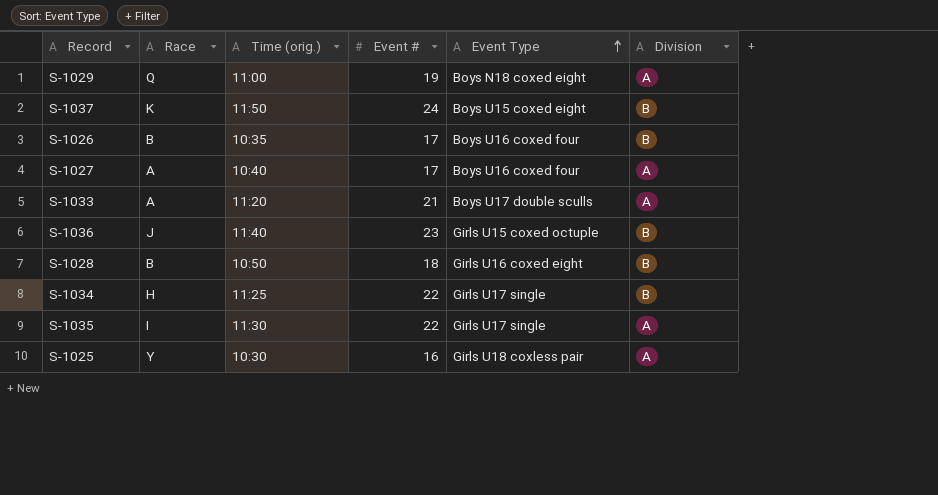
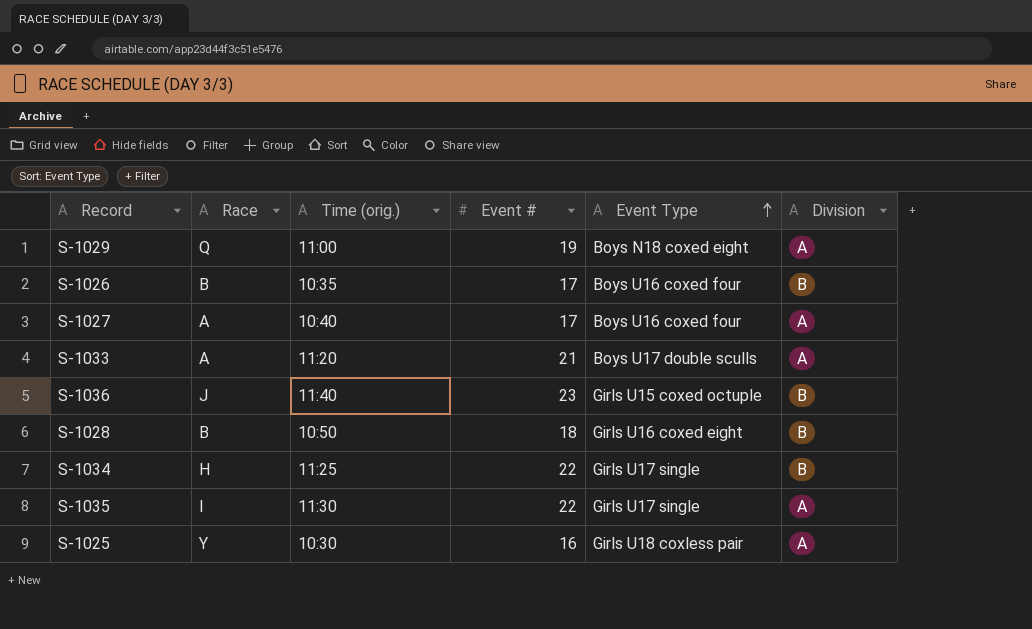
row S-1037: K | 11:50 | 24 | Boys U15 coxed eight | B -> none

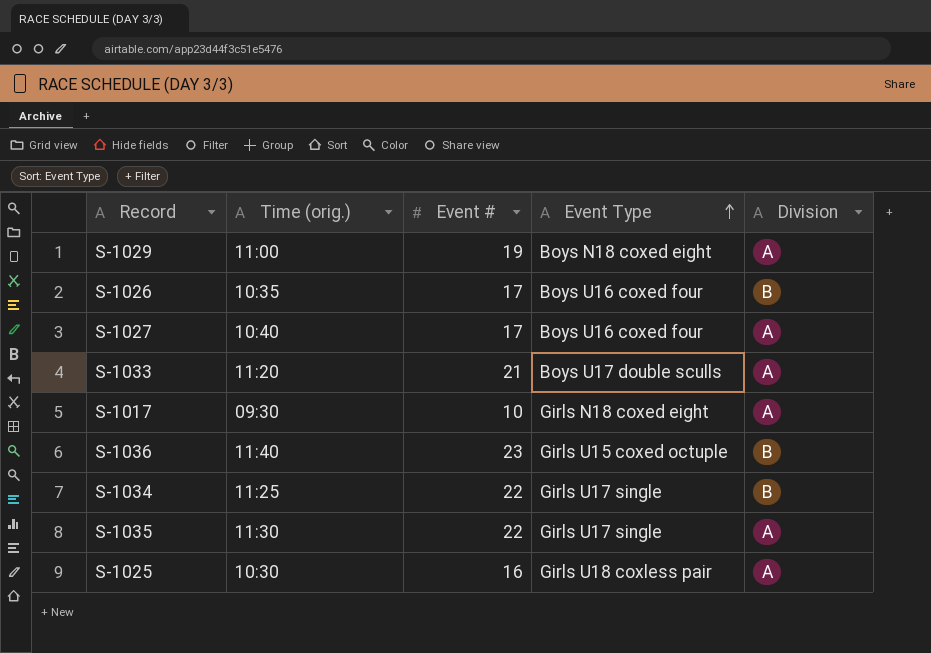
column Race | position: 2 -> none
row S-1028: B | 10:50 | 18 | Girls U16 coxed eight | B -> none
row S-1017: none -> 09:30 | 10 | Girls N18 coxed eight | A

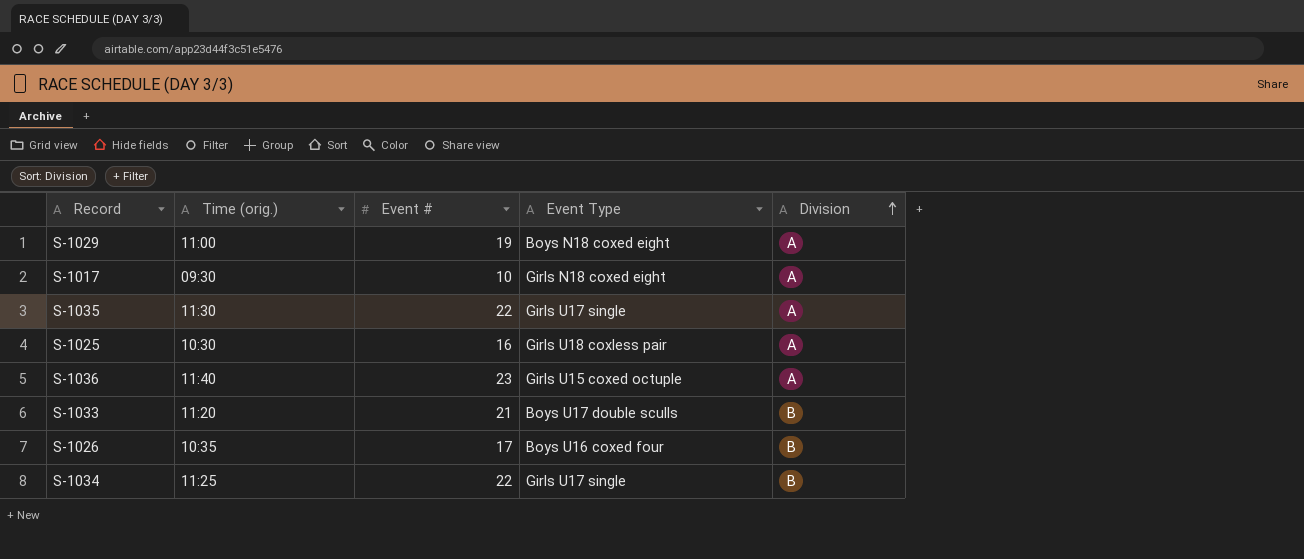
row order: Event Type ascending -> Division ascending
row S-1027: 10:40 | 17 | Boys U16 coxed four | A -> none
S-1036 | Division: B -> A
S-1033 | Division: A -> B

